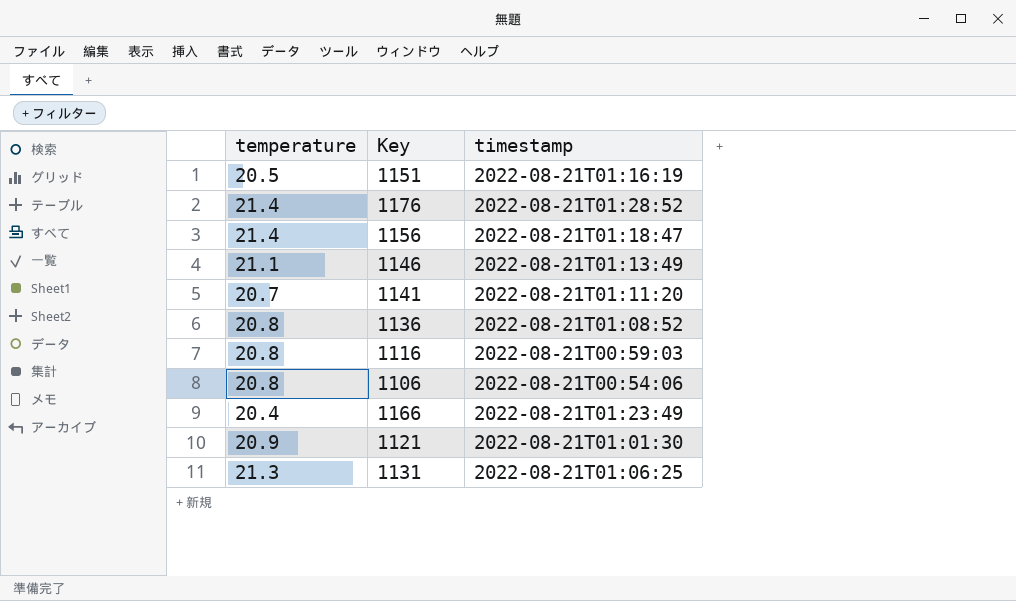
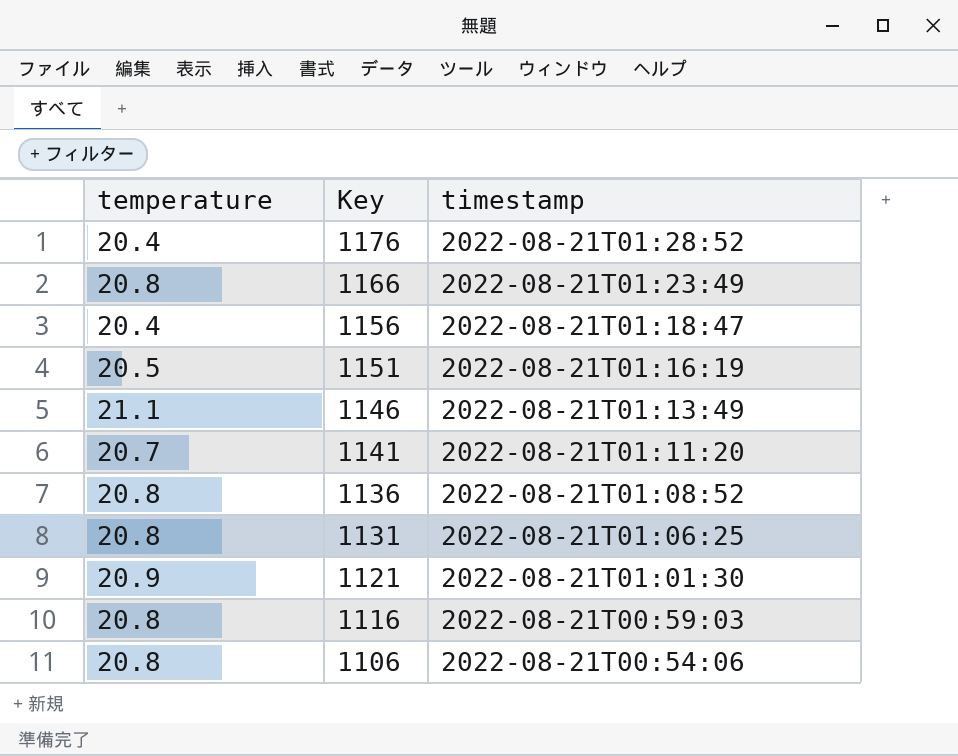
row order: none -> Key descending
1176 | temperature: 21.4 -> 20.4
1166 | temperature: 20.4 -> 20.8
1156 | temperature: 21.4 -> 20.4
1131 | temperature: 21.3 -> 20.8

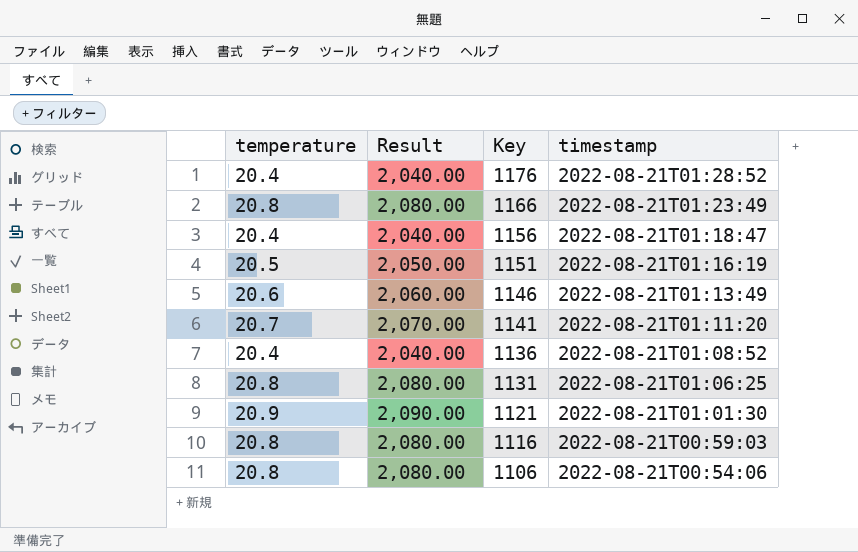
column Result | formula: none -> [temperature] * 100
1146 | temperature: 21.1 -> 20.6
1136 | temperature: 20.8 -> 20.4

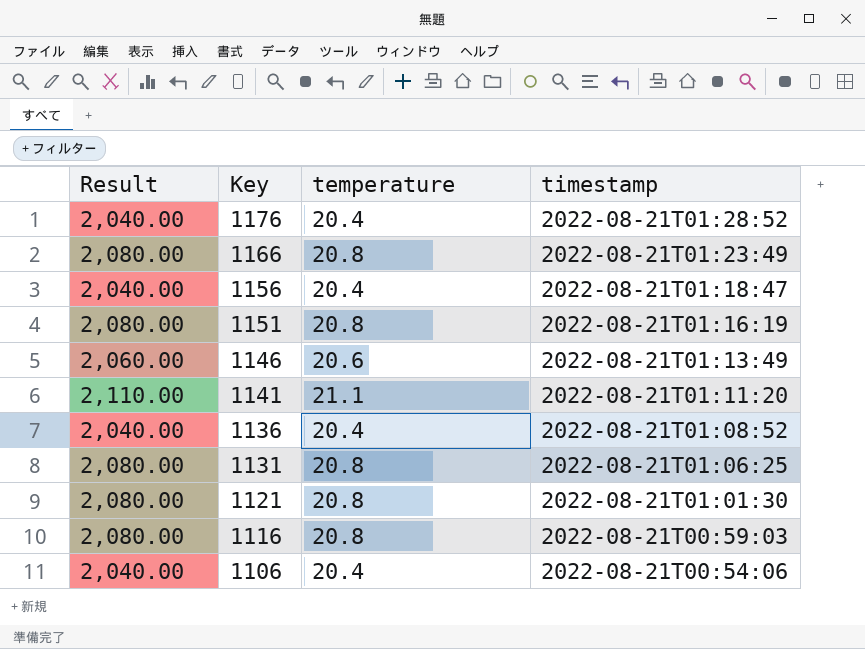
column temperature | position: 1 -> 3
1151 | Result: 2,050.00 -> 2,080.00
1151 | temperature: 20.5 -> 20.8
1141 | Result: 2,070.00 -> 2,110.00
1141 | temperature: 20.7 -> 21.1
1121 | Result: 2,090.00 -> 2,080.00
1121 | temperature: 20.9 -> 20.8
1106 | Result: 2,080.00 -> 2,040.00
1106 | temperature: 20.8 -> 20.4

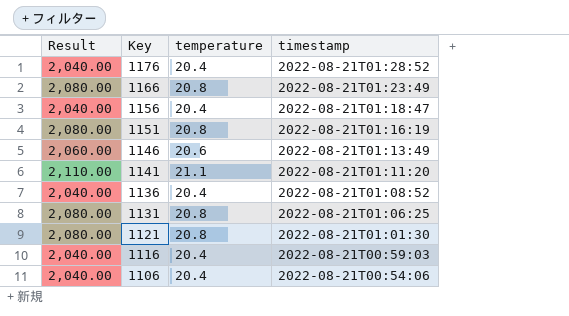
1116 | Result: 2,080.00 -> 2,040.00
1116 | temperature: 20.8 -> 20.4

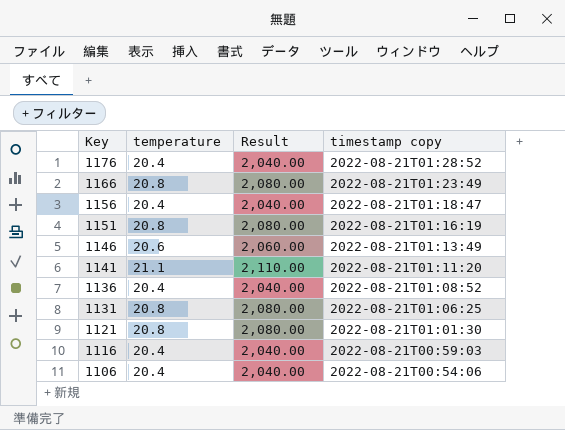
column Result | position: 1 -> 3
column name: timestamp -> timestamp copy

